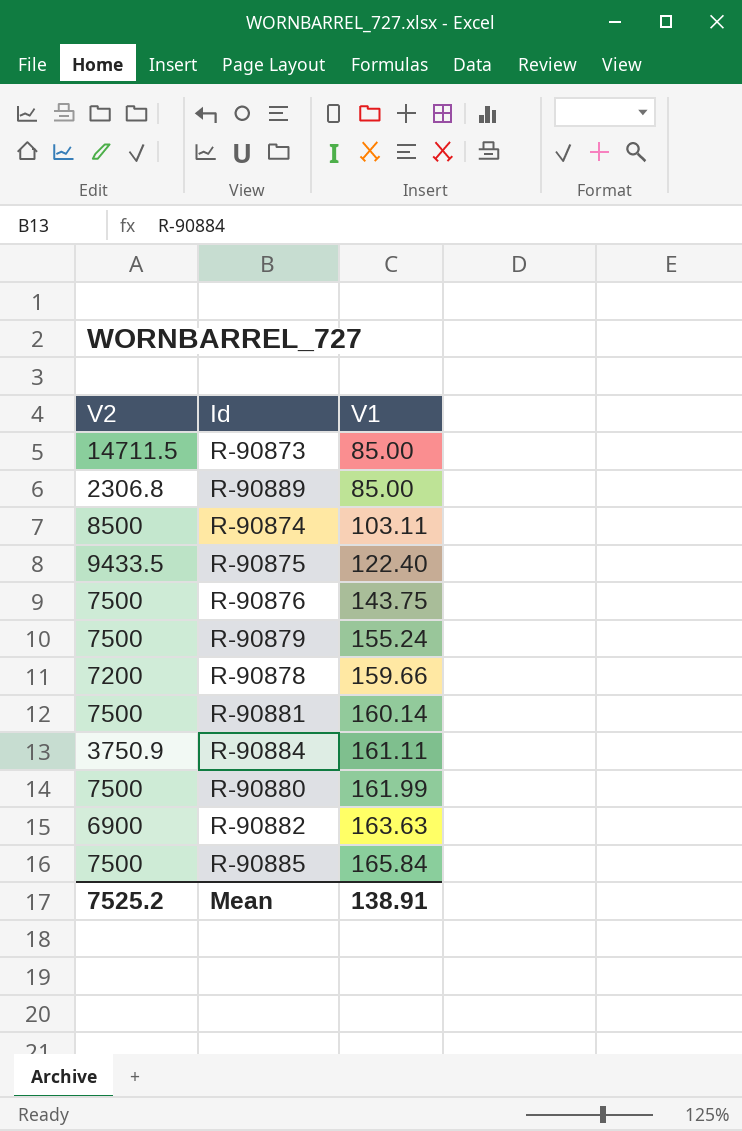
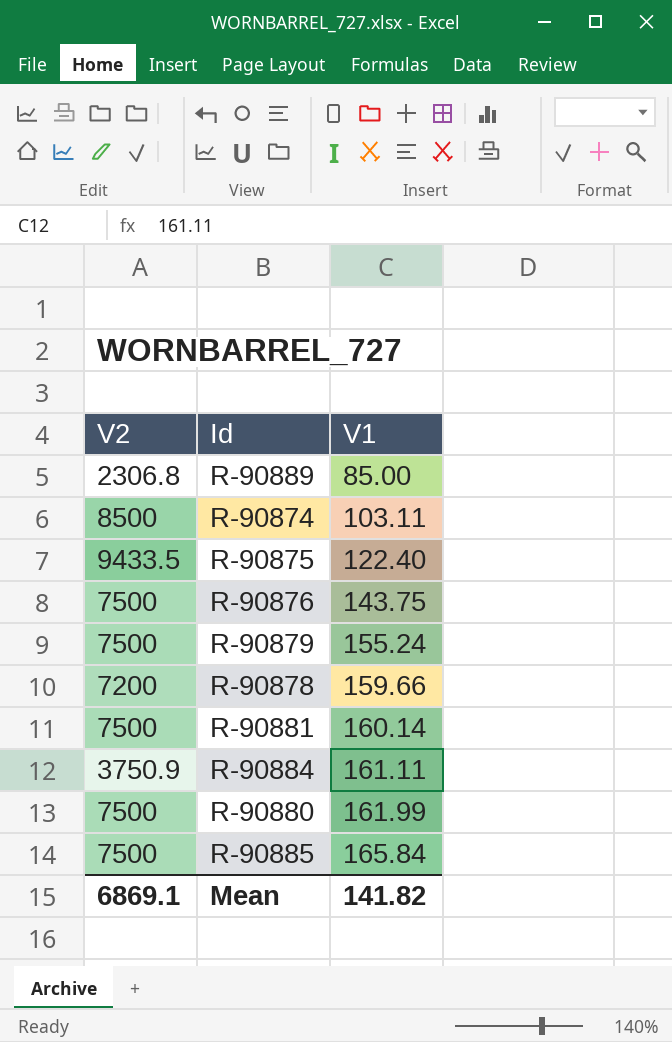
row R-90873: 14711.5 | 85.00 -> none
row R-90882: 6900 | 163.63 -> none
Mean | V2: 7525.2 -> 6869.1
Mean | V1: 138.91 -> 141.82

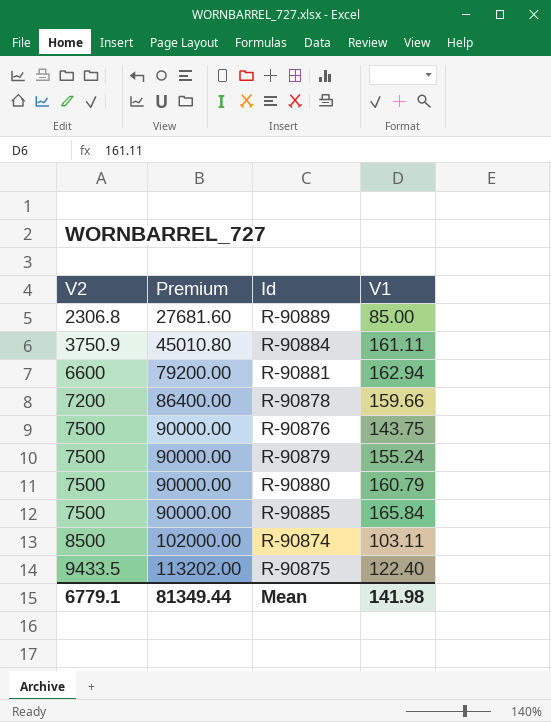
row order: V1 ascending -> V2 ascending
column Premium | formula: none -> [V2] * 12
R-90881 | V2: 7500 -> 6600
R-90881 | V1: 160.14 -> 162.94
R-90880 | V1: 161.99 -> 160.79
Mean | V2: 6869.1 -> 6779.1
Mean | V1: 141.82 -> 141.98

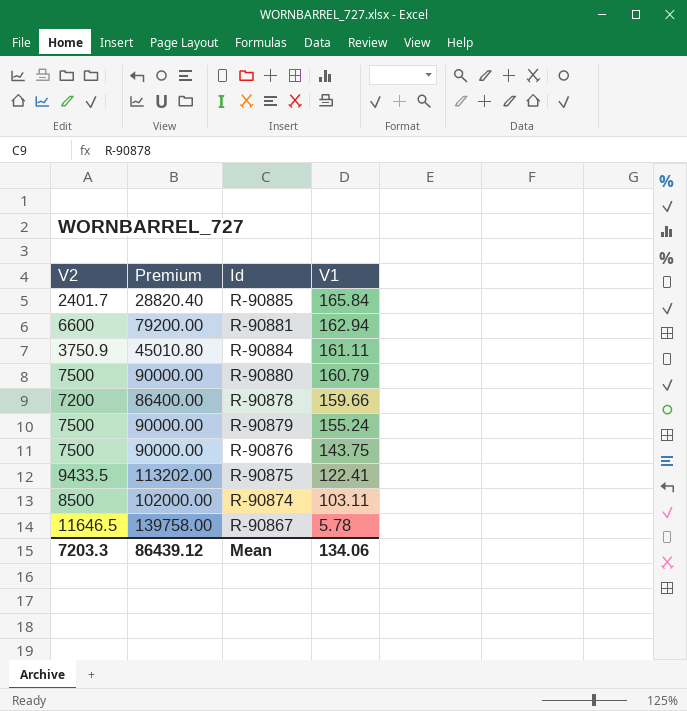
row order: V2 ascending -> V1 descending
row R-90889: 2306.8 | 27681.60 | 85.00 -> none
R-90885 | V2: 7500 -> 2401.7
R-90885 | Premium: 90000.00 -> 28820.40
R-90875 | V1: 122.40 -> 122.41
row R-90867: none -> 11646.5 | 139758.00 | 5.78
Mean | V2: 6779.1 -> 7203.3
Mean | Premium: 81349.44 -> 86439.12
Mean | V1: 141.98 -> 134.06

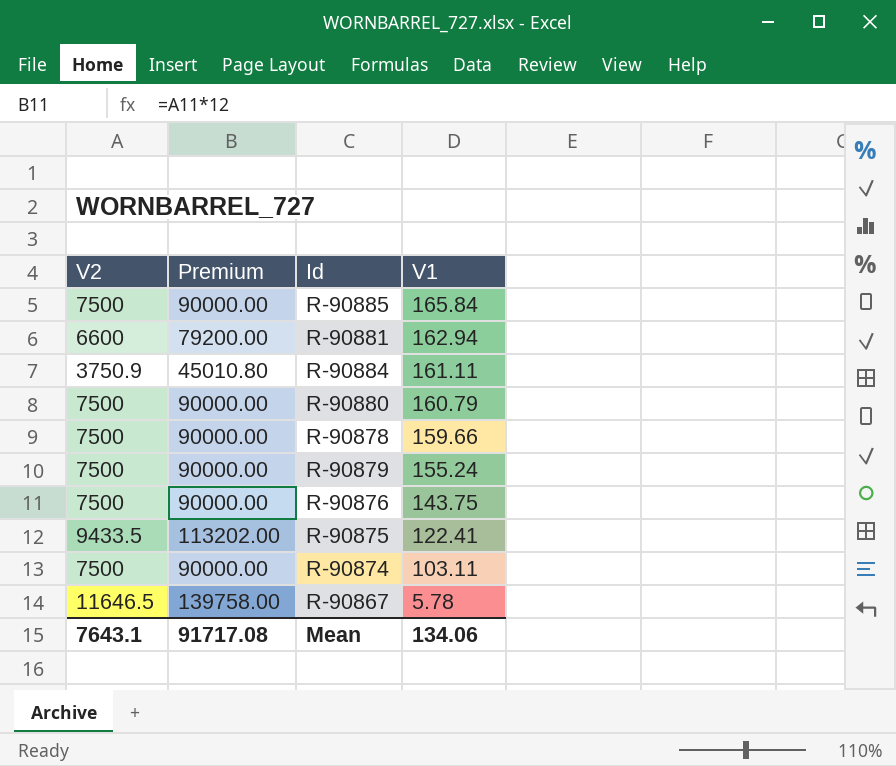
R-90885 | V2: 2401.7 -> 7500
R-90885 | Premium: 28820.40 -> 90000.00
R-90878 | V2: 7200 -> 7500
R-90878 | Premium: 86400.00 -> 90000.00
R-90874 | V2: 8500 -> 7500
R-90874 | Premium: 102000.00 -> 90000.00
Mean | V2: 7203.3 -> 7643.1
Mean | Premium: 86439.12 -> 91717.08

